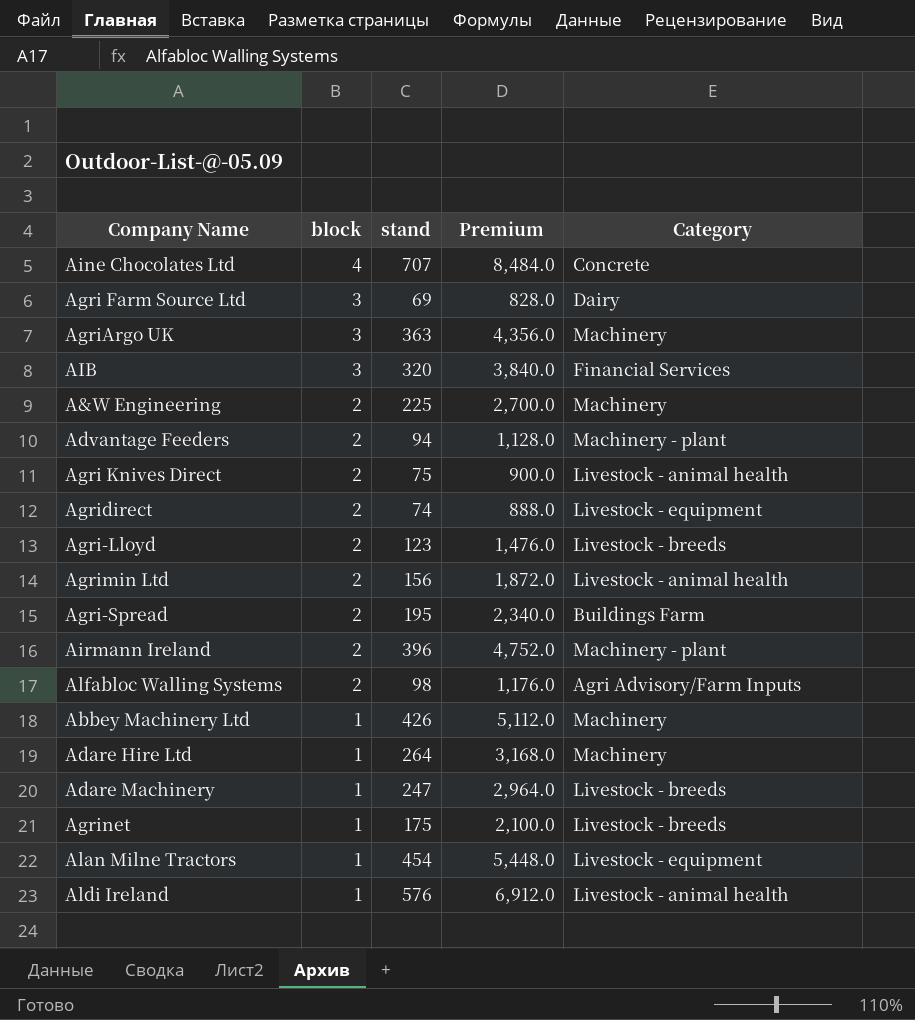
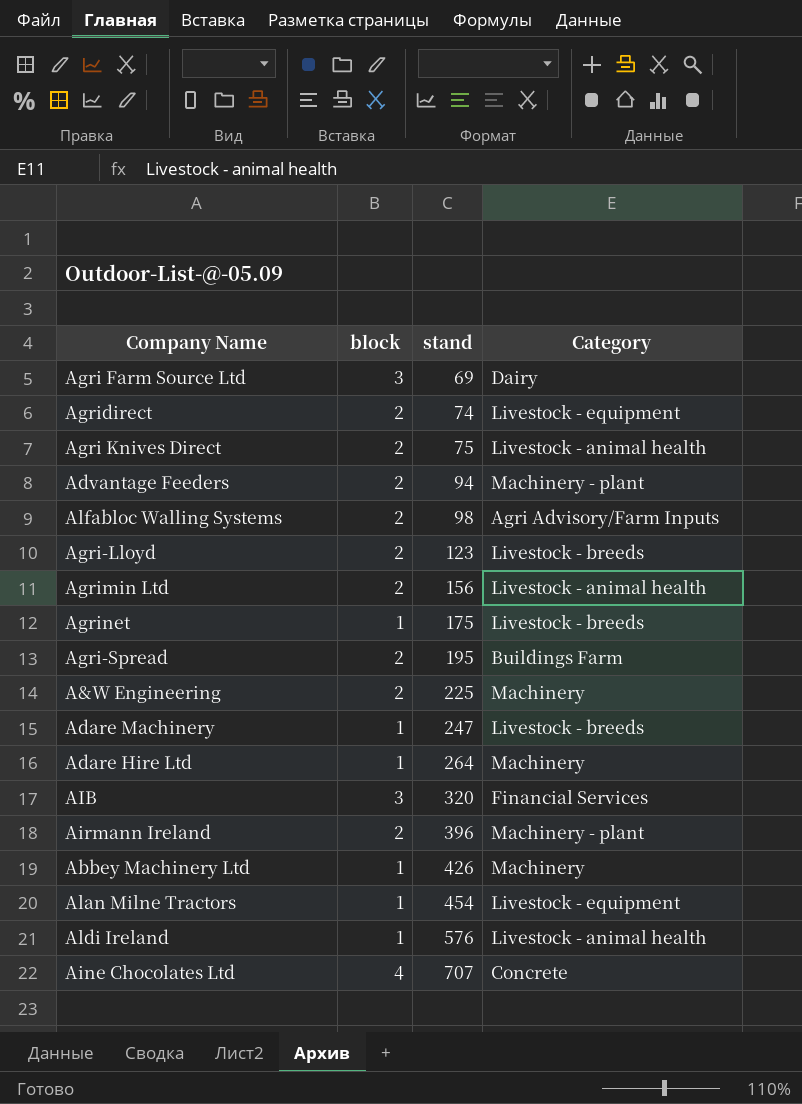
row order: block descending -> stand ascending
column Premium | formula: [stand] * 12 -> none
row AgriArgo UK: 3 | 363 | 4,356.0 | Machinery -> none

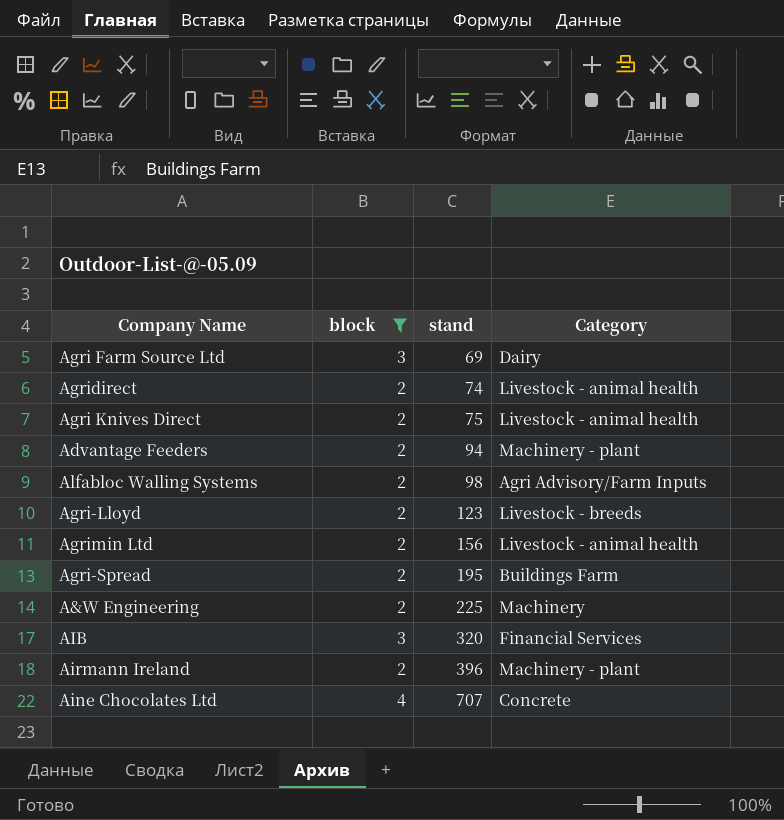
filter: none -> block != 1
Agridirect | Category: Livestock - equipment -> Livestock - animal health

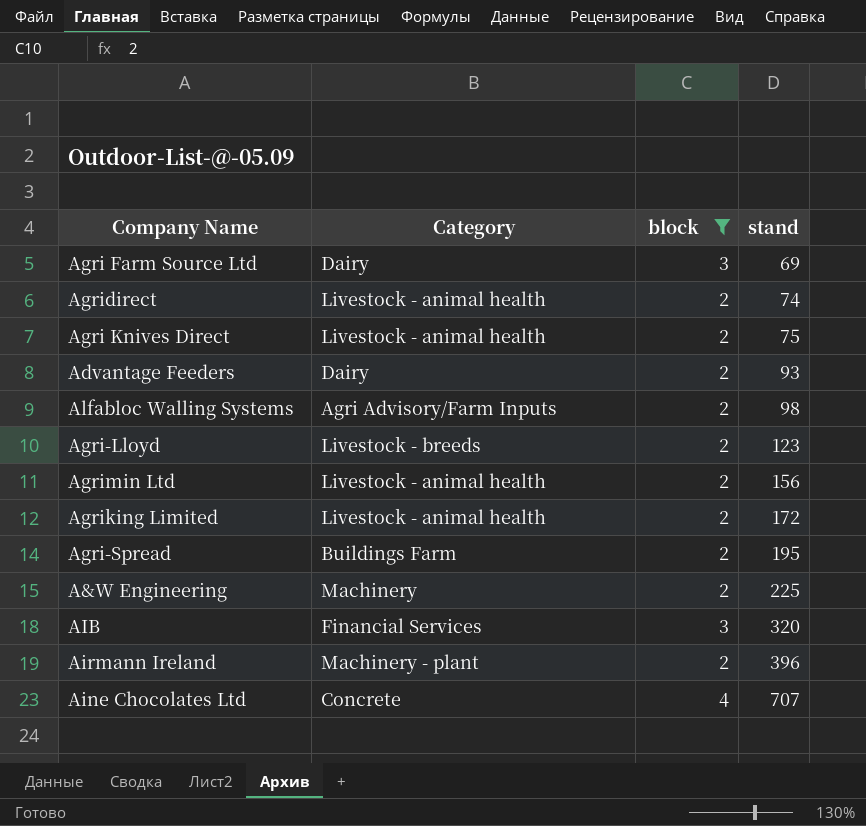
column Category | position: 4 -> 2
Advantage Feeders | Category: Machinery - plant -> Dairy
Advantage Feeders | stand: 94 -> 93
row Agriking Limited: none -> Livestock - animal health | 2 | 172

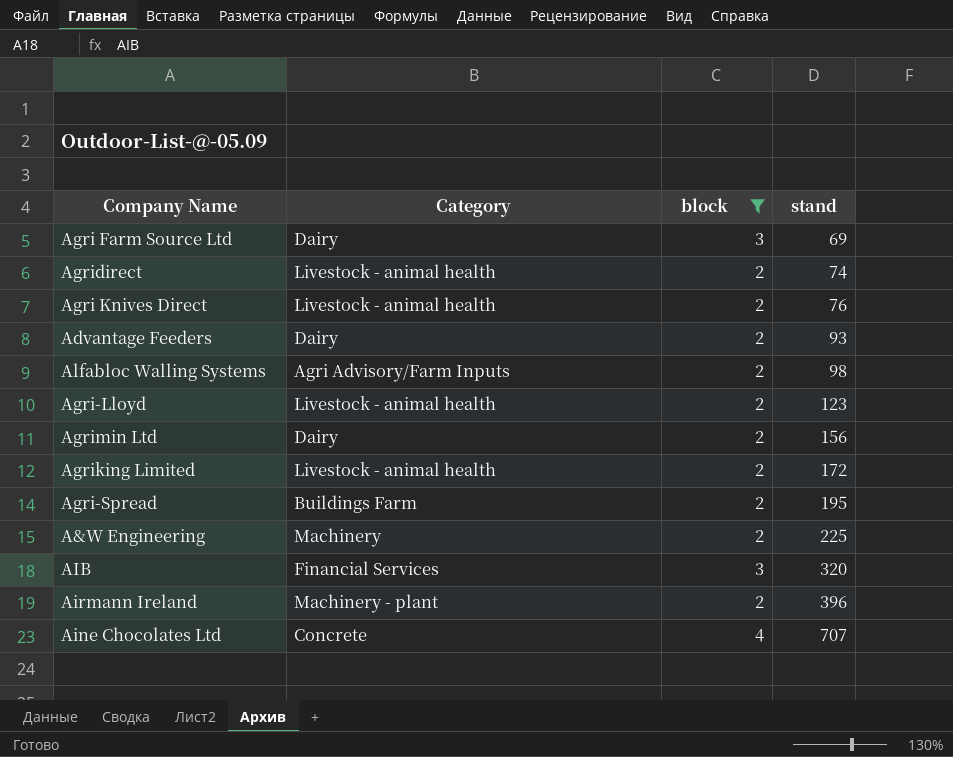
Agri Knives Direct | stand: 75 -> 76
Agri-Lloyd | Category: Livestock - breeds -> Livestock - animal health
Agrimin Ltd | Category: Livestock - animal health -> Dairy

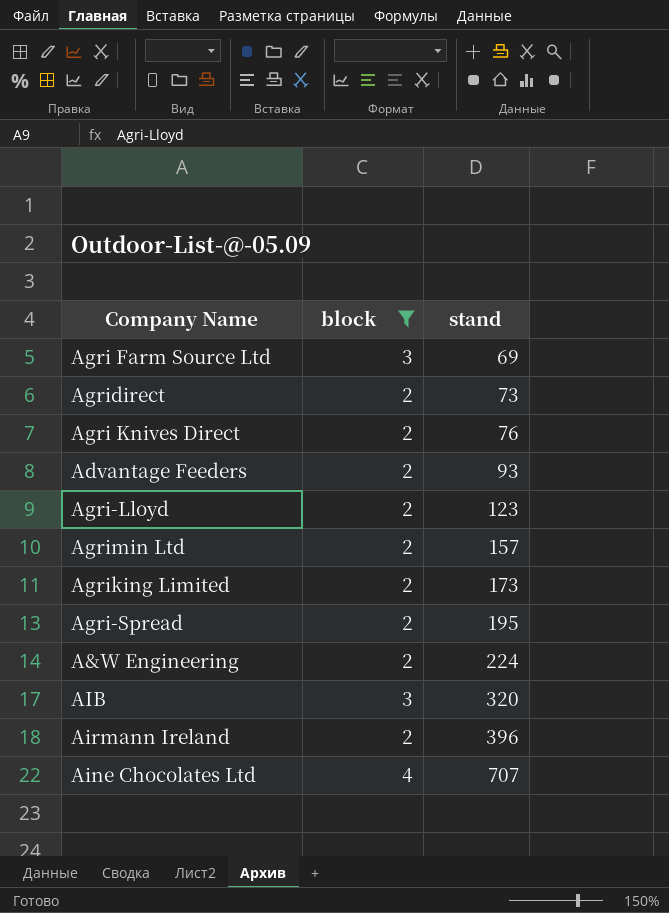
column Category | position: 2 -> none
row Alfabloc Walling Systems: Agri Advisory/Farm Inputs | 2 | 98 -> none
Agridirect | stand: 74 -> 73
Agrimin Ltd | stand: 156 -> 157
Agriking Limited | stand: 172 -> 173
A&W Engineering | stand: 225 -> 224

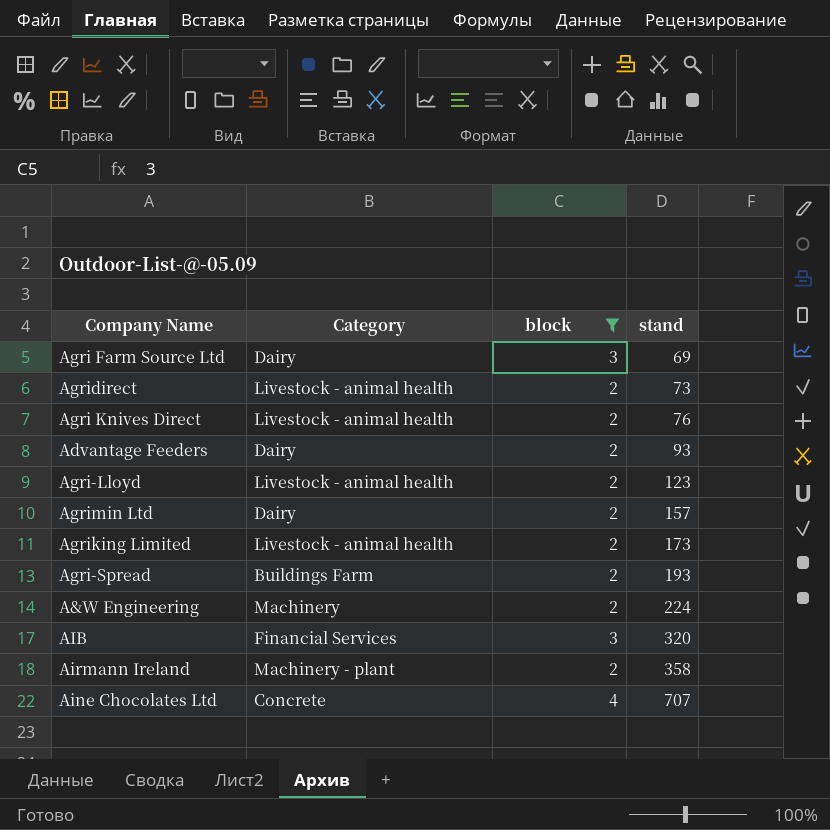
column Category | position: none -> 2
Agri-Spread | stand: 195 -> 193
Airmann Ireland | stand: 396 -> 358

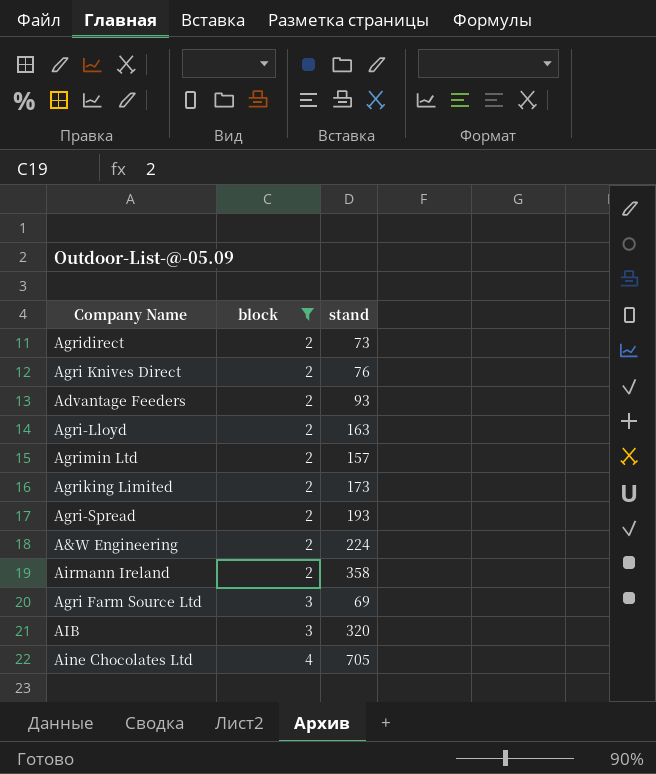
row order: stand ascending -> block ascending
column Category | position: 2 -> none
Agri-Lloyd | stand: 123 -> 163
Aine Chocolates Ltd | stand: 707 -> 705

